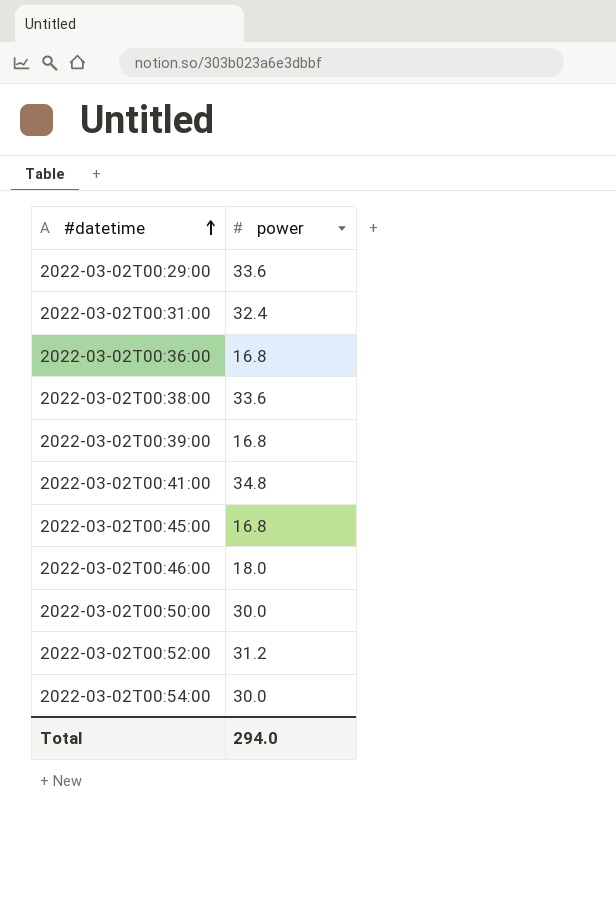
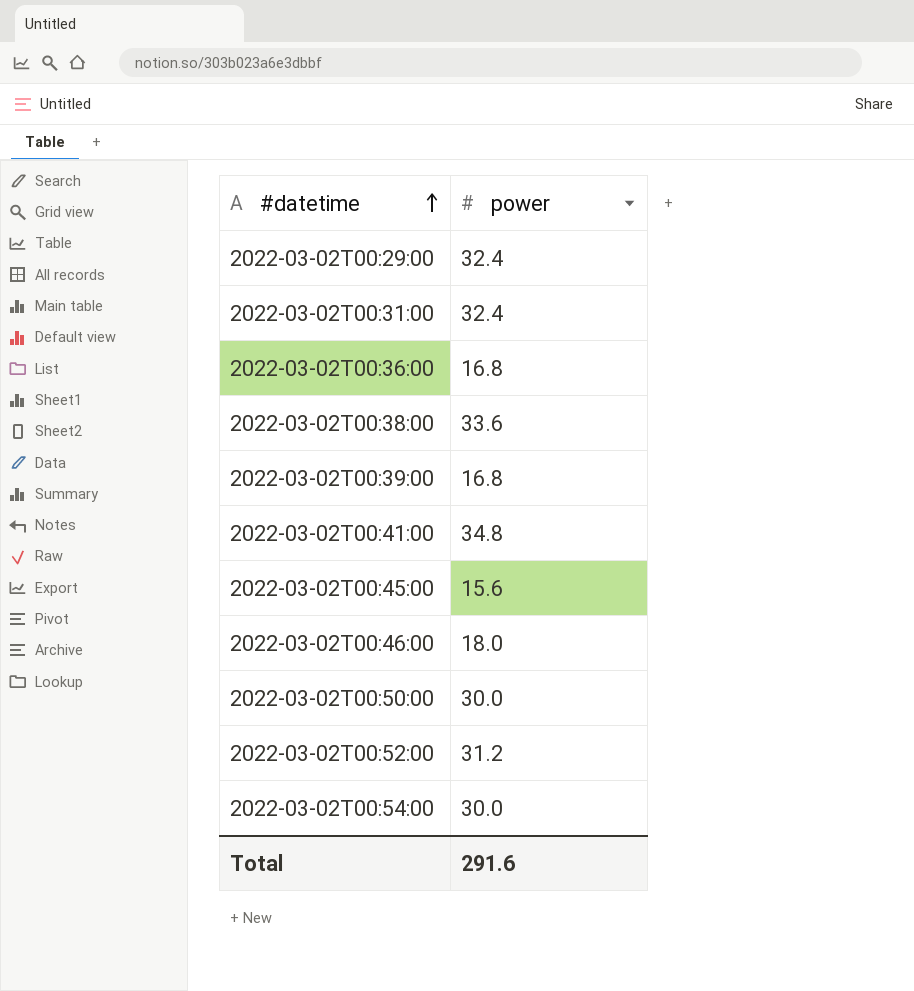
2022-03-02T00:29:00 | power: 33.6 -> 32.4
2022-03-02T00:45:00 | power: 16.8 -> 15.6
Total | power: 294.0 -> 291.6

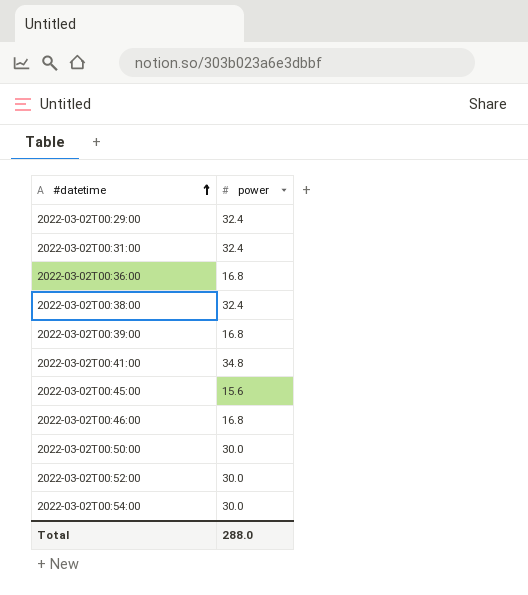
2022-03-02T00:38:00 | power: 33.6 -> 32.4
2022-03-02T00:46:00 | power: 18.0 -> 16.8
2022-03-02T00:52:00 | power: 31.2 -> 30.0
Total | power: 291.6 -> 288.0

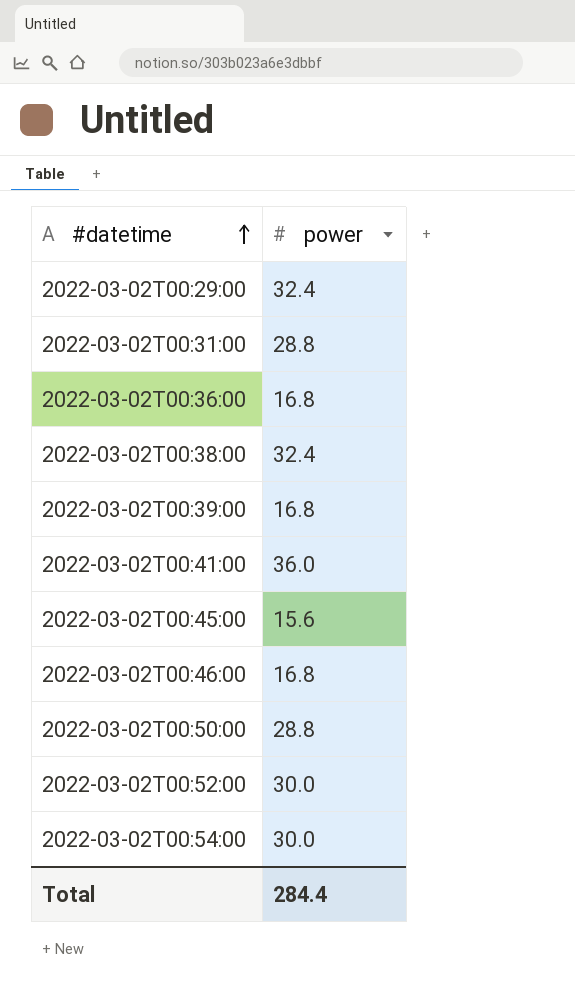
2022-03-02T00:31:00 | power: 32.4 -> 28.8
2022-03-02T00:41:00 | power: 34.8 -> 36.0
2022-03-02T00:50:00 | power: 30.0 -> 28.8
Total | power: 288.0 -> 284.4

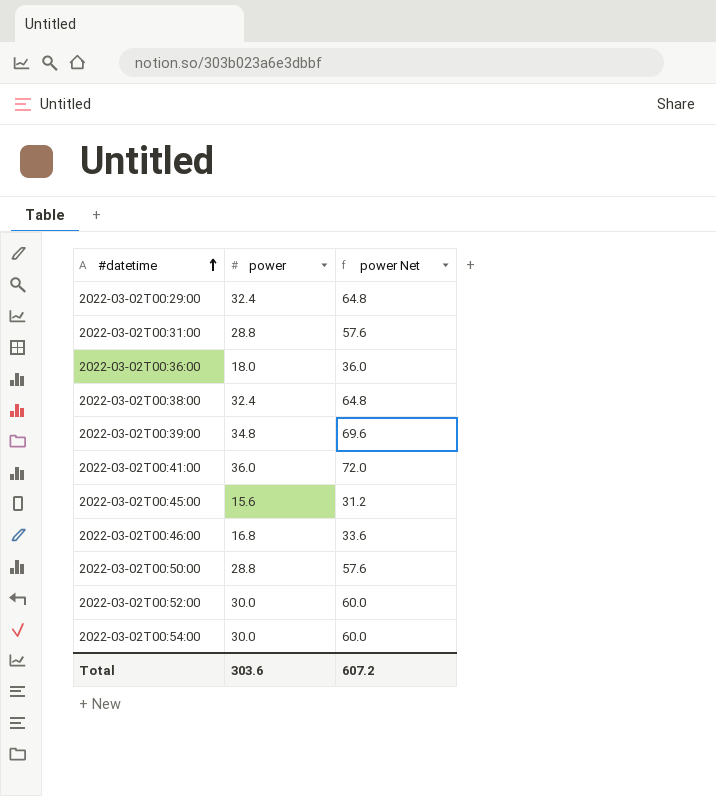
column power Net | formula: none -> [power] * 2
2022-03-02T00:36:00 | power: 16.8 -> 18.0
2022-03-02T00:39:00 | power: 16.8 -> 34.8
Total | power: 284.4 -> 303.6

